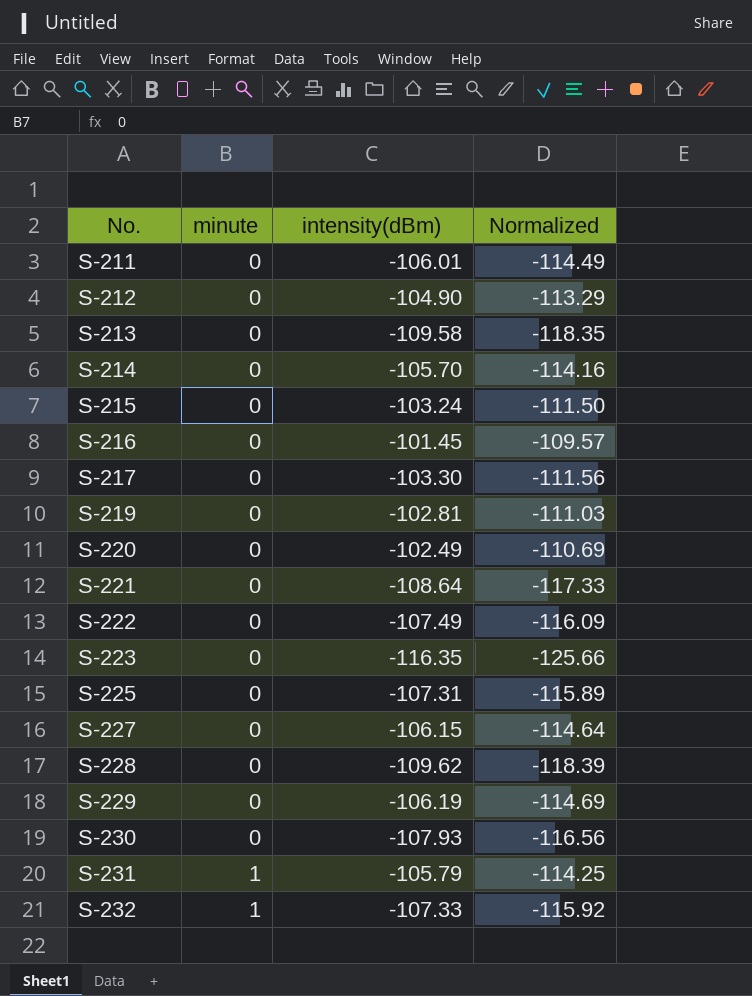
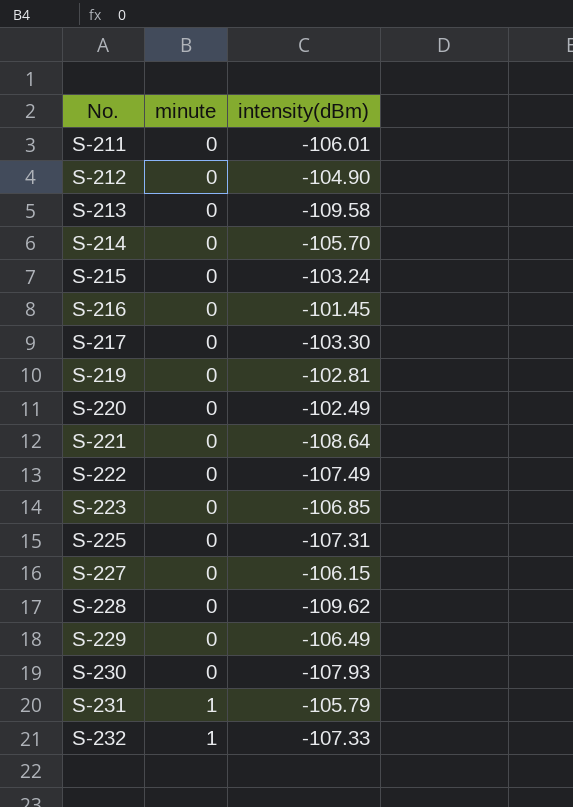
column Normalized | formula: [intensity(dBm)] * 1.08 -> none
S-223 | intensity(dBm): -116.35 -> -106.85
S-229 | intensity(dBm): -106.19 -> -106.49

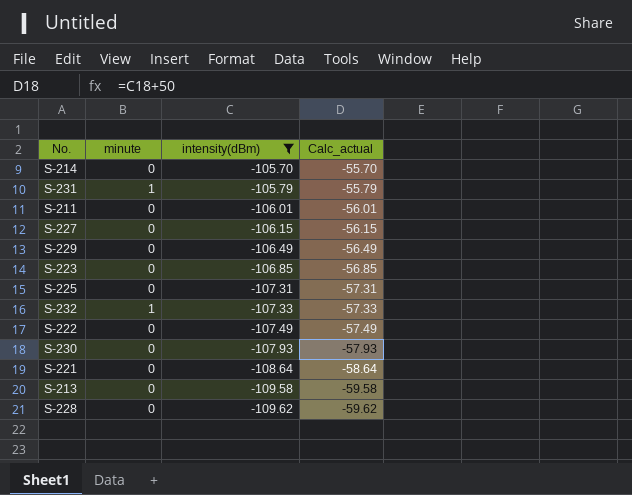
filter: none -> intensity(dBm) <= -105.70
row order: No. ascending -> intensity(dBm) descending
column Calc_actual | formula: none -> [intensity(dBm)] + 50

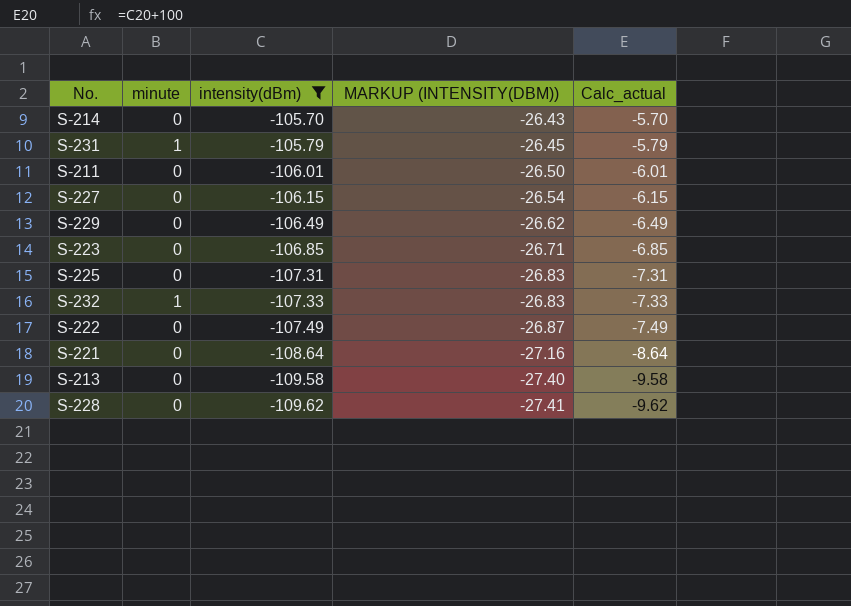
column MARKUP (INTENSITY(DBM)) | formula: none -> [intensity(dBm)] * 0.25
column Calc_actual | formula: [intensity(dBm)] + 50 -> [intensity(dBm)] + 100
row S-230: 0 | -107.93 | -57.93 -> none

